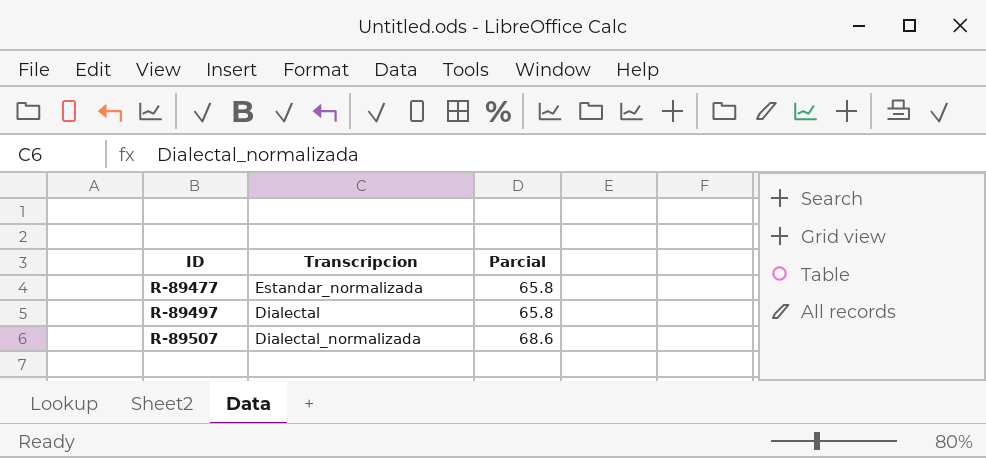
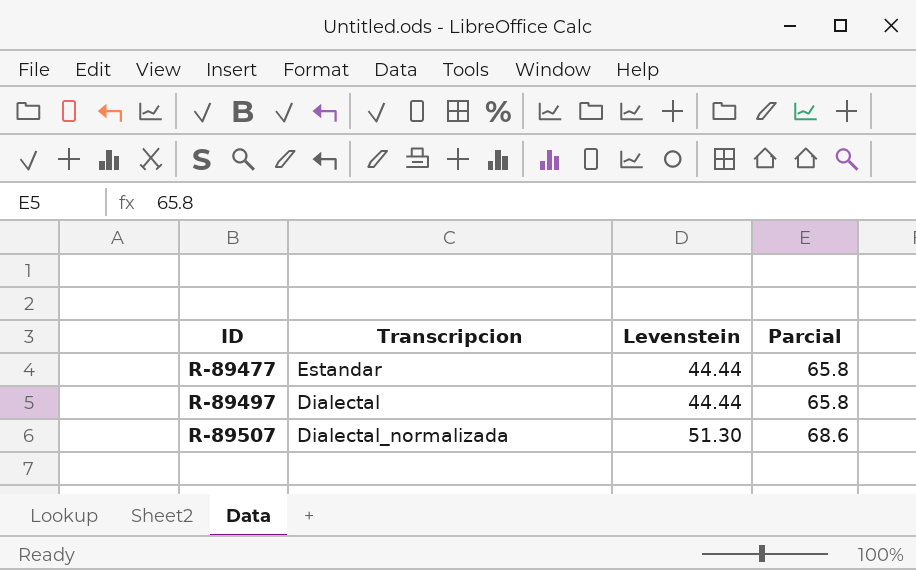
column Levenstein | position: none -> 3
R-89477 | Transcripcion: Estandar_normalizada -> Estandar

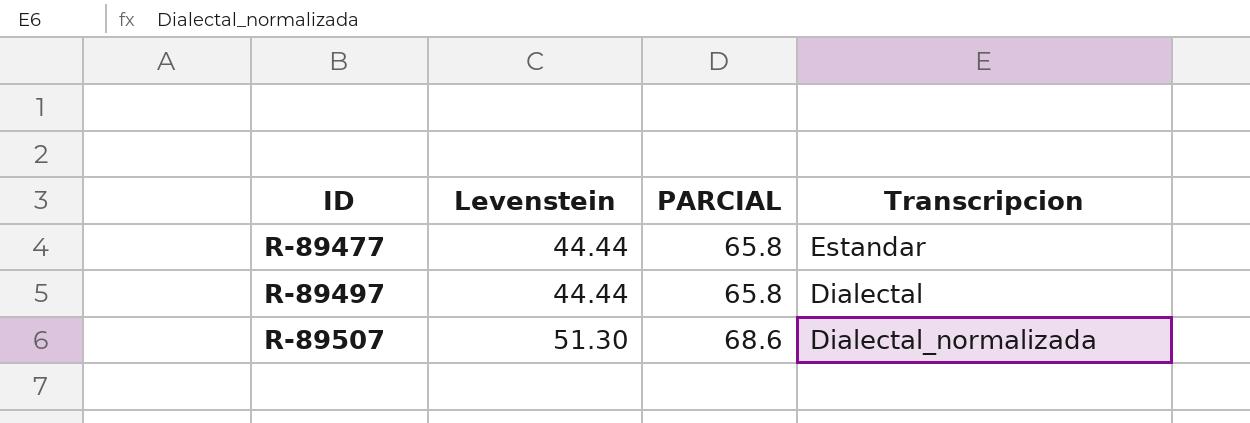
column name: Parcial -> PARCIAL
column Transcripcion | position: 2 -> 4

